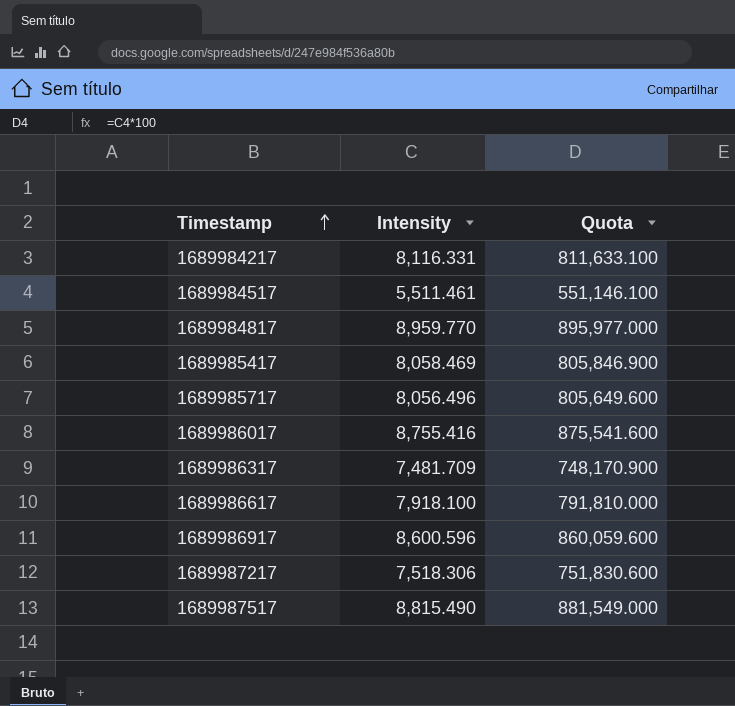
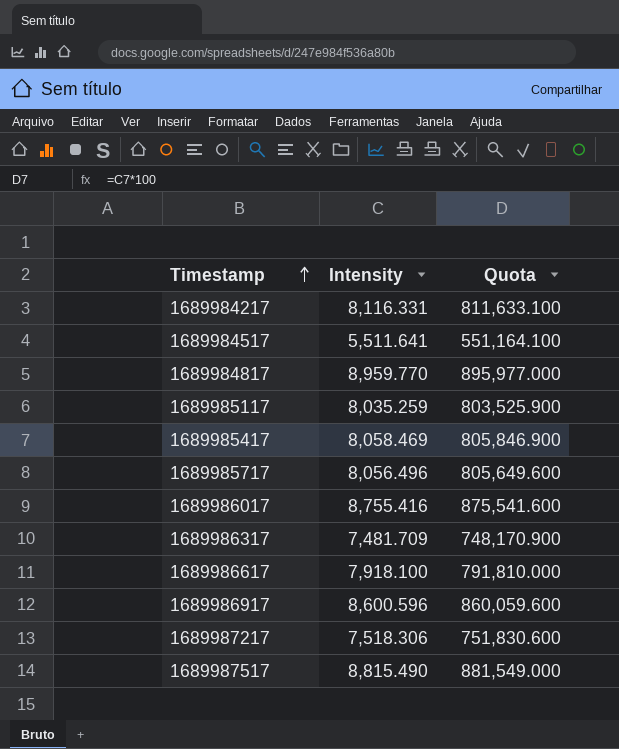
1689984517 | Intensity: 5,511.461 -> 5,511.641
1689984517 | Quota: 551,146.100 -> 551,164.100
row 1689985117: none -> 8,035.259 | 803,525.900

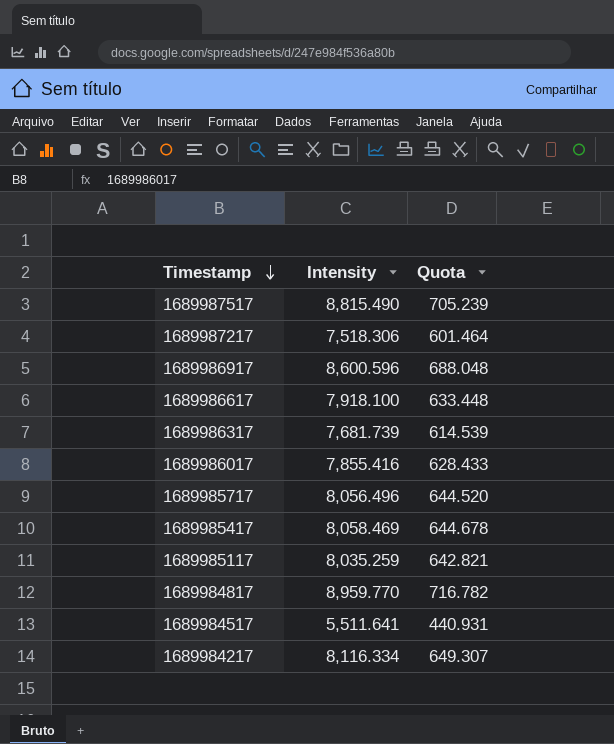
row order: Timestamp ascending -> Timestamp descending
column Quota | formula: [Intensity] * 100 -> [Intensity] * 0.08
1689986317 | Intensity: 7,481.709 -> 7,681.739
1689986017 | Intensity: 8,755.416 -> 7,855.416
1689984217 | Intensity: 8,116.331 -> 8,116.334

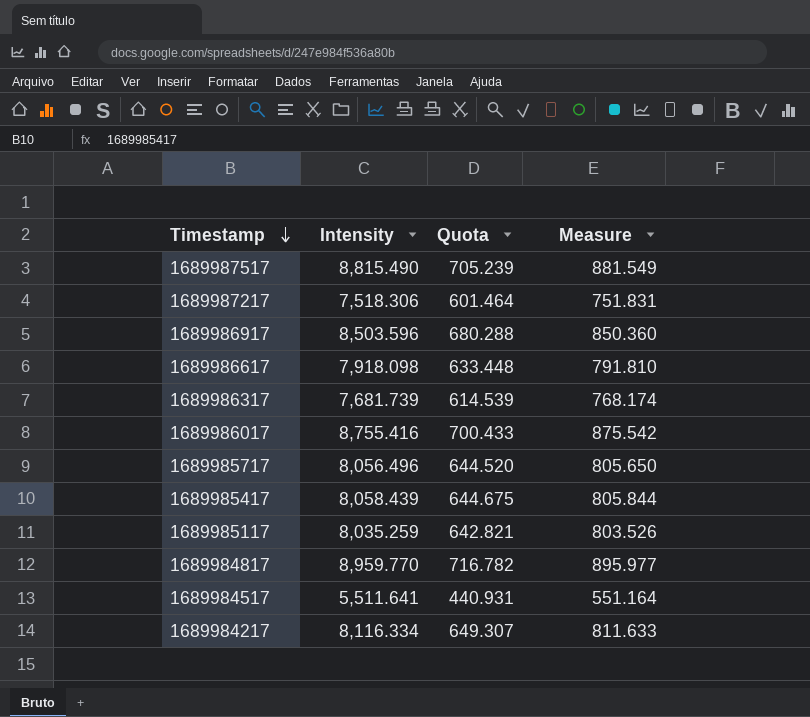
column Measure | formula: none -> [Intensity] * 0.1
1689986917 | Intensity: 8,600.596 -> 8,503.596
1689986917 | Quota: 688.048 -> 680.288
1689986617 | Intensity: 7,918.100 -> 7,918.098
1689986017 | Intensity: 7,855.416 -> 8,755.416
1689986017 | Quota: 628.433 -> 700.433
1689985417 | Intensity: 8,058.469 -> 8,058.439
1689985417 | Quota: 644.678 -> 644.675

